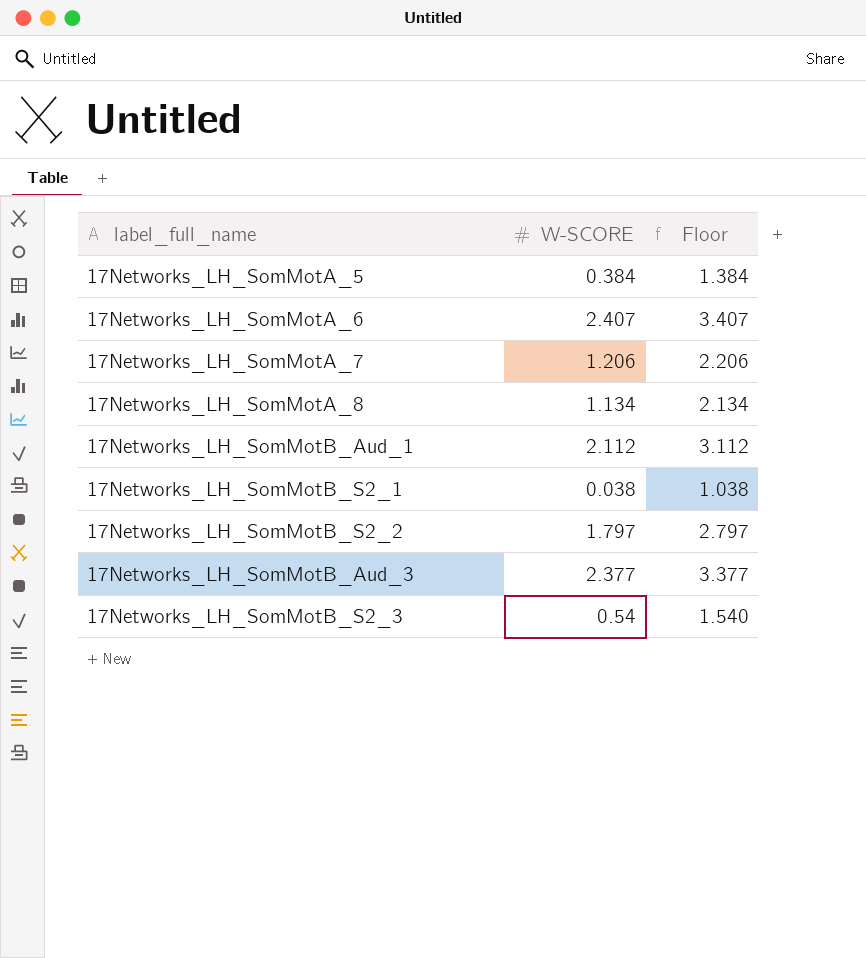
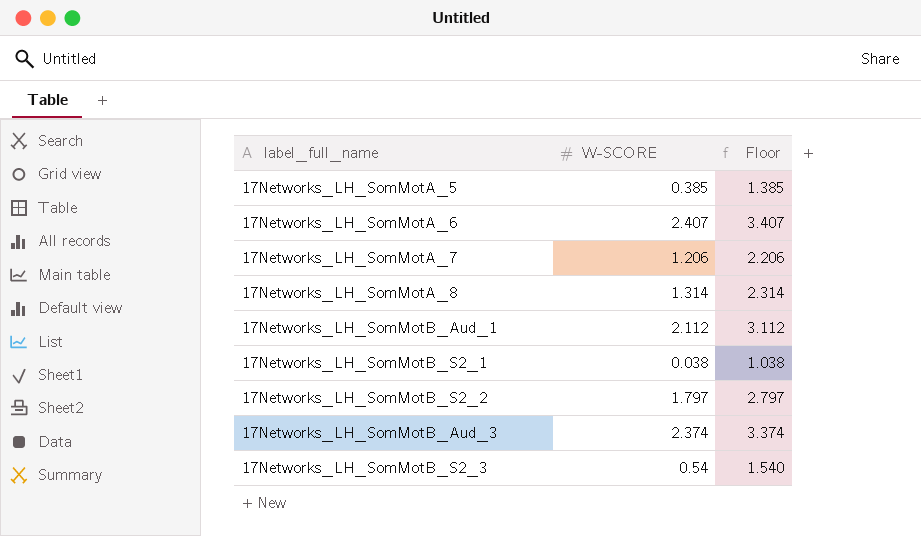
17Networks_LH_SomMotA_5 | W-SCORE: 0.384 -> 0.385
17Networks_LH_SomMotA_5 | Floor: 1.384 -> 1.385
17Networks_LH_SomMotA_8 | W-SCORE: 1.134 -> 1.314
17Networks_LH_SomMotA_8 | Floor: 2.134 -> 2.314
17Networks_LH_SomMotB_Aud_3 | W-SCORE: 2.377 -> 2.374
17Networks_LH_SomMotB_Aud_3 | Floor: 3.377 -> 3.374

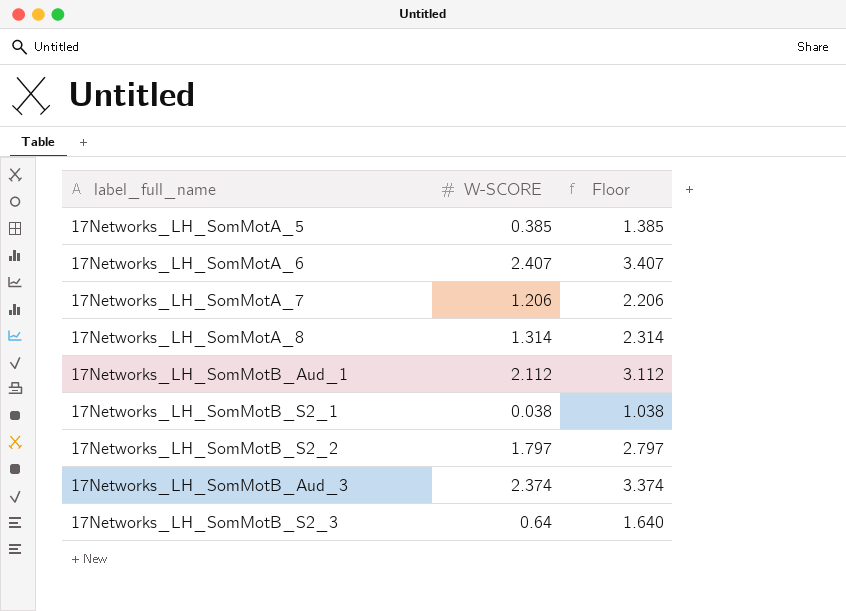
17Networks_LH_SomMotB_S2_3 | W-SCORE: 0.54 -> 0.64
17Networks_LH_SomMotB_S2_3 | Floor: 1.540 -> 1.640

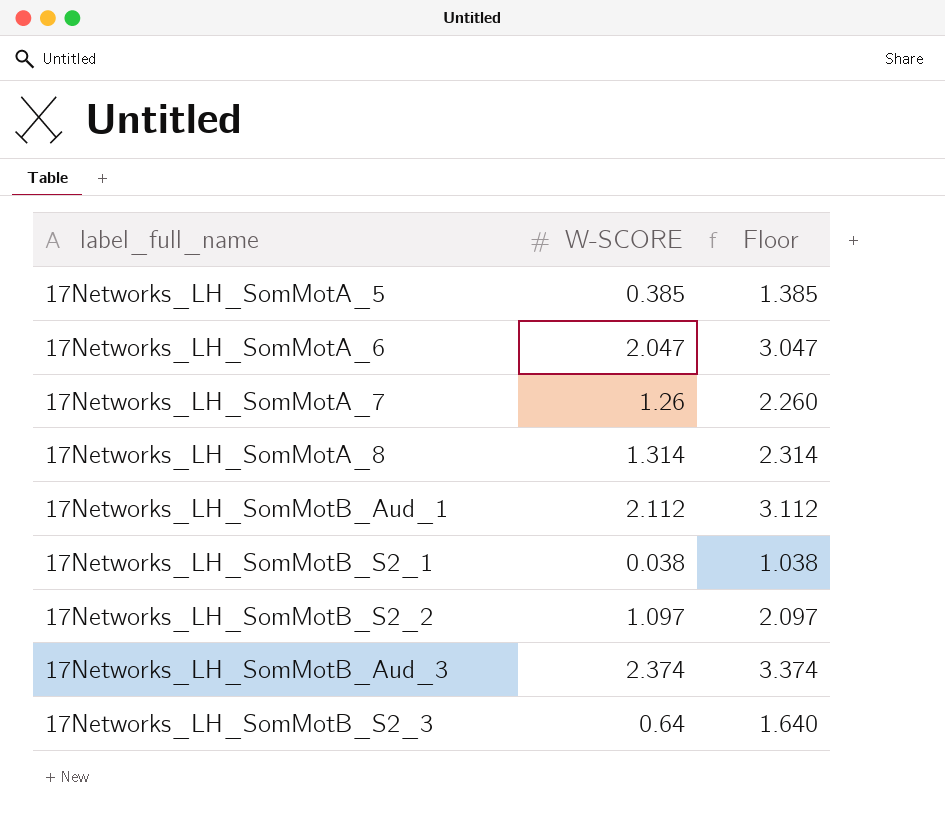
17Networks_LH_SomMotA_6 | W-SCORE: 2.407 -> 2.047
17Networks_LH_SomMotA_6 | Floor: 3.407 -> 3.047
17Networks_LH_SomMotA_7 | W-SCORE: 1.206 -> 1.26
17Networks_LH_SomMotA_7 | Floor: 2.206 -> 2.260
17Networks_LH_SomMotB_S2_2 | W-SCORE: 1.797 -> 1.097
17Networks_LH_SomMotB_S2_2 | Floor: 2.797 -> 2.097

